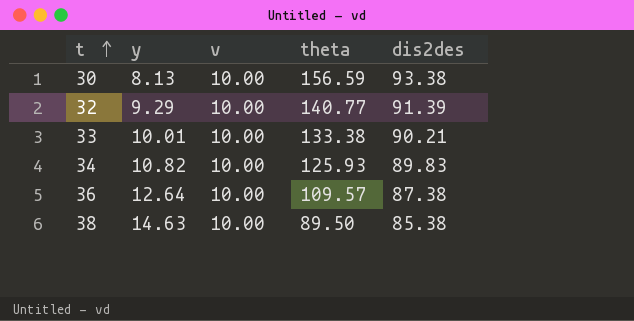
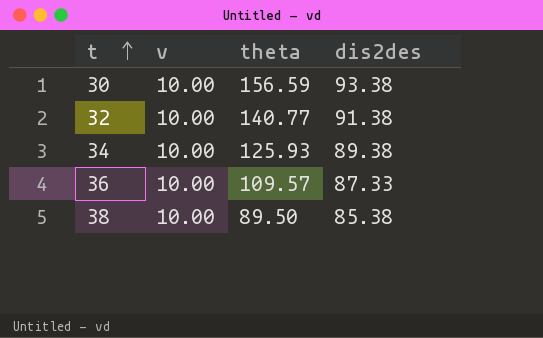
column y | position: 2 -> none
row 33: 10.01 | 10.00 | 133.38 | 90.21 -> none
32 | dis2des: 91.39 -> 91.38
34 | dis2des: 89.83 -> 89.38
36 | dis2des: 87.38 -> 87.33

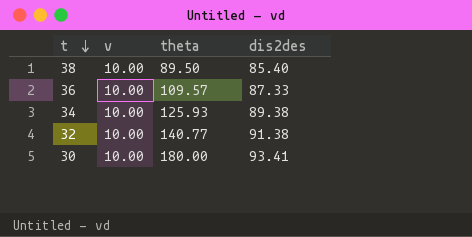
row order: t ascending -> t descending
38 | dis2des: 85.38 -> 85.40
30 | theta: 156.59 -> 180.00
30 | dis2des: 93.38 -> 93.41

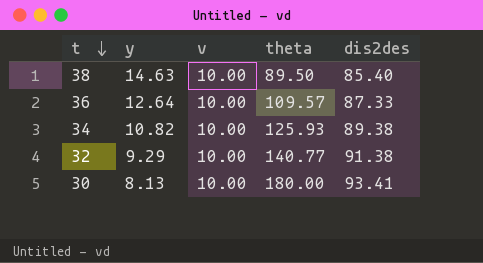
column y | position: none -> 2

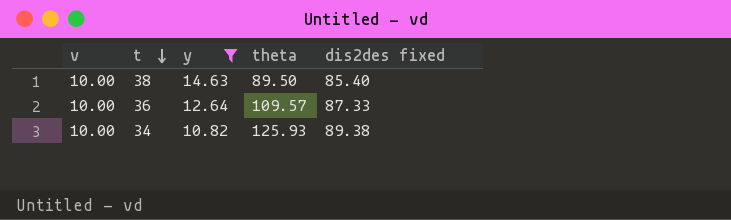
filter: none -> y >= 10.82
column v | position: 3 -> 1
column name: dis2des -> dis2des fixed

